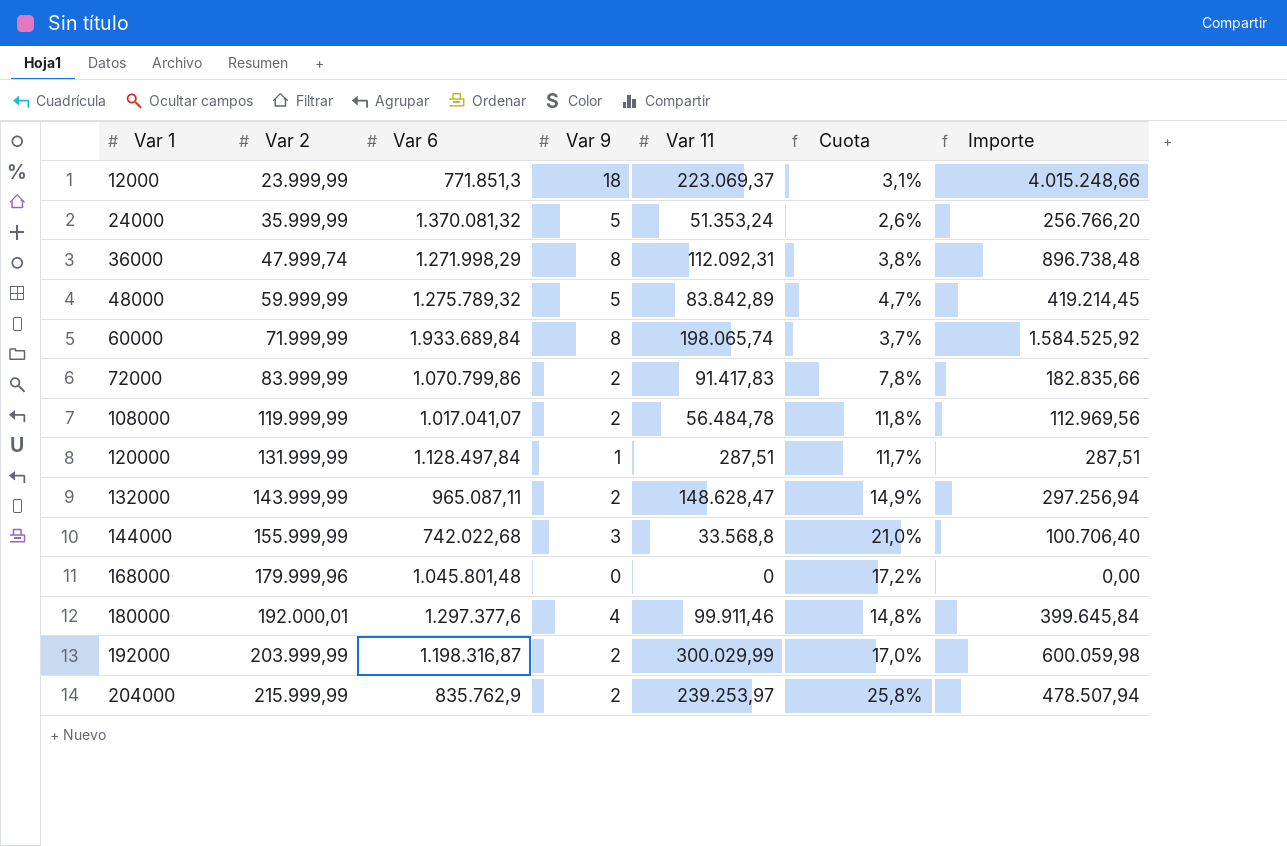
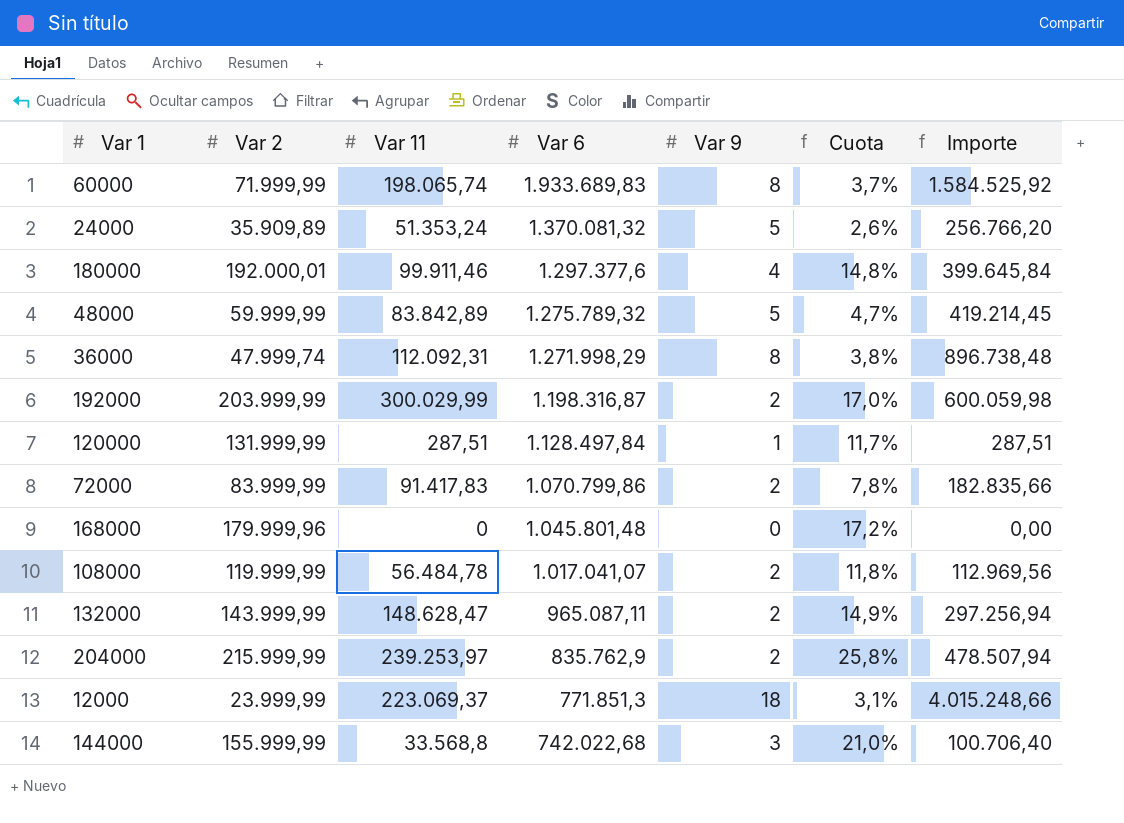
row order: Var 1 ascending -> Var 6 descending
column Var 11 | position: 5 -> 3
60000 | Var 6: 1.933.689,84 -> 1.933.689,83
24000 | Var 2: 35.999,99 -> 35.909,89

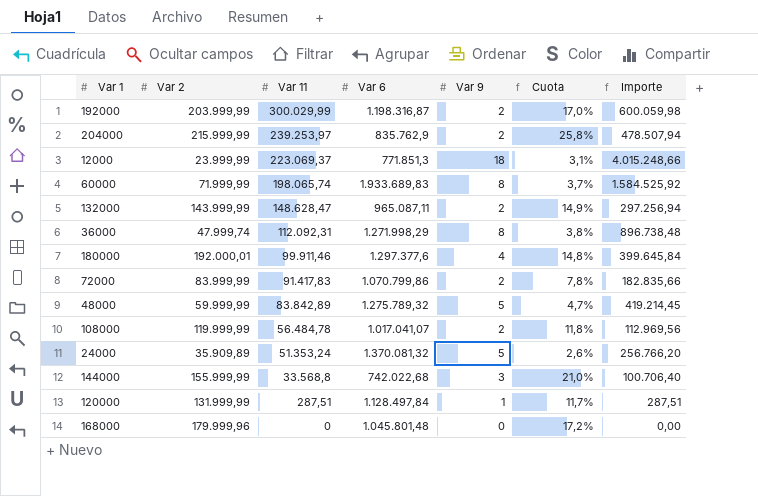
row order: Var 6 descending -> Var 11 descending

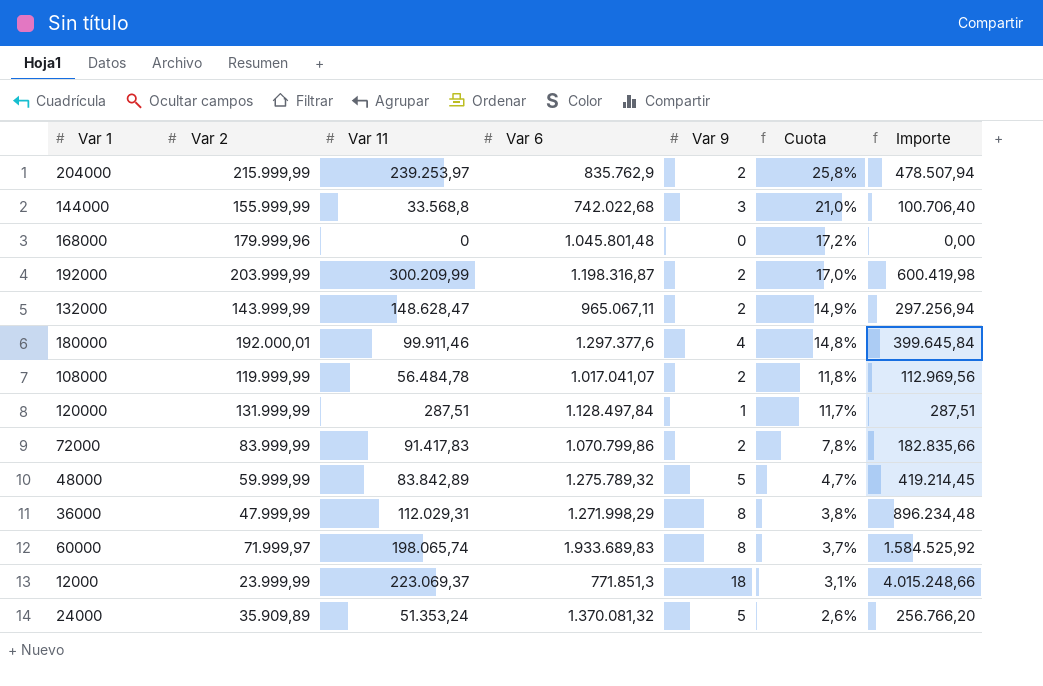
row order: Var 11 descending -> Cuota descending
192000 | Var 11: 300.029,99 -> 300.209,99
192000 | Importe: 600.059,98 -> 600.419,98
132000 | Var 6: 965.087,11 -> 965.067,11
36000 | Var 2: 47.999,74 -> 47.999,99
36000 | Var 11: 112.092,31 -> 112.029,31
36000 | Importe: 896.738,48 -> 896.234,48
60000 | Var 2: 71.999,99 -> 71.999,97

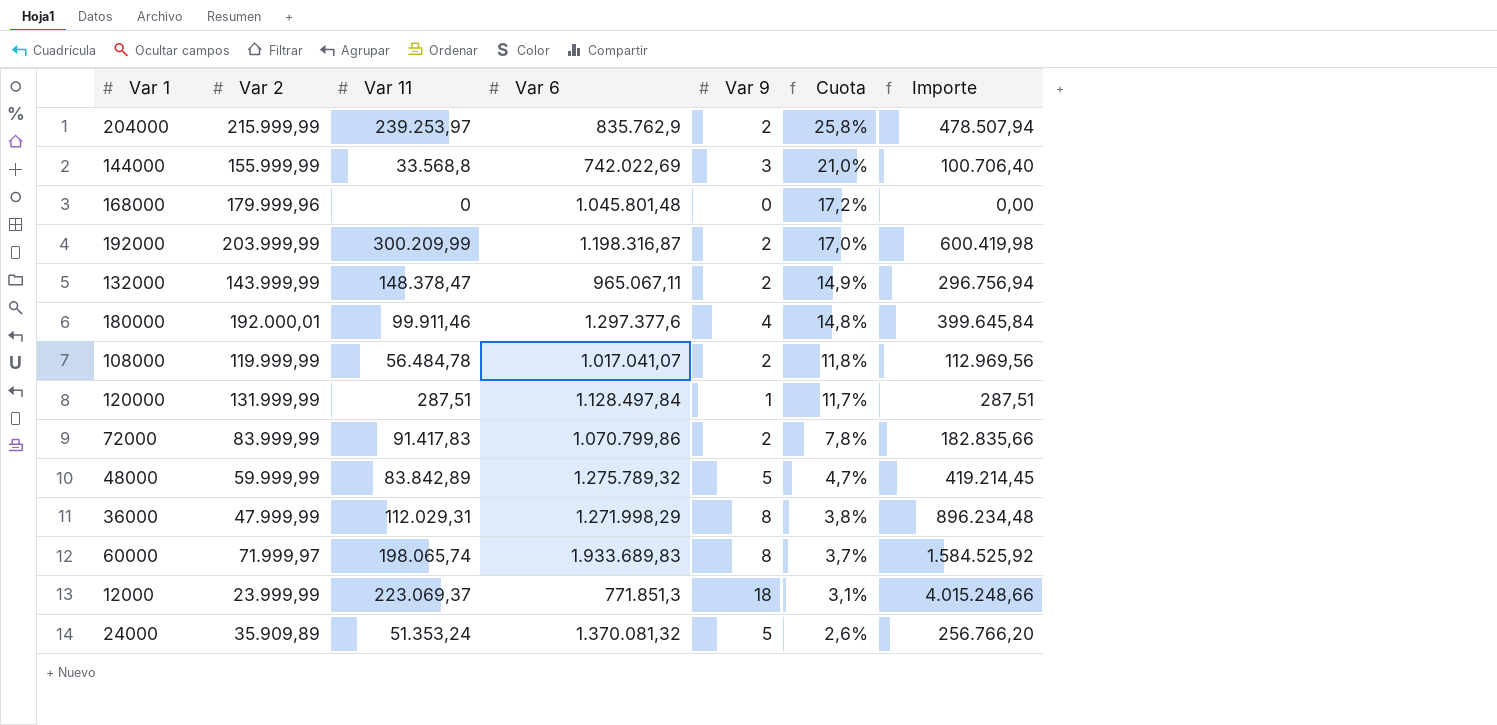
144000 | Var 6: 742.022,68 -> 742.022,69
132000 | Var 11: 148.628,47 -> 148.378,47
132000 | Importe: 297.256,94 -> 296.756,94

